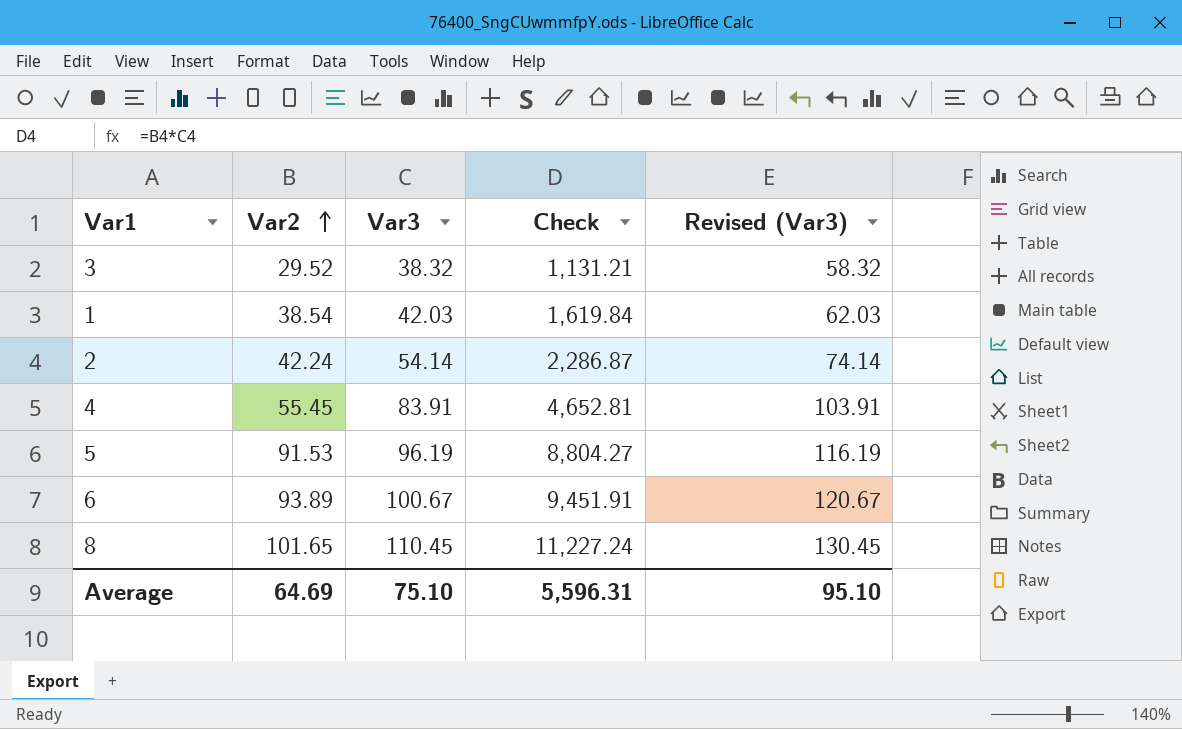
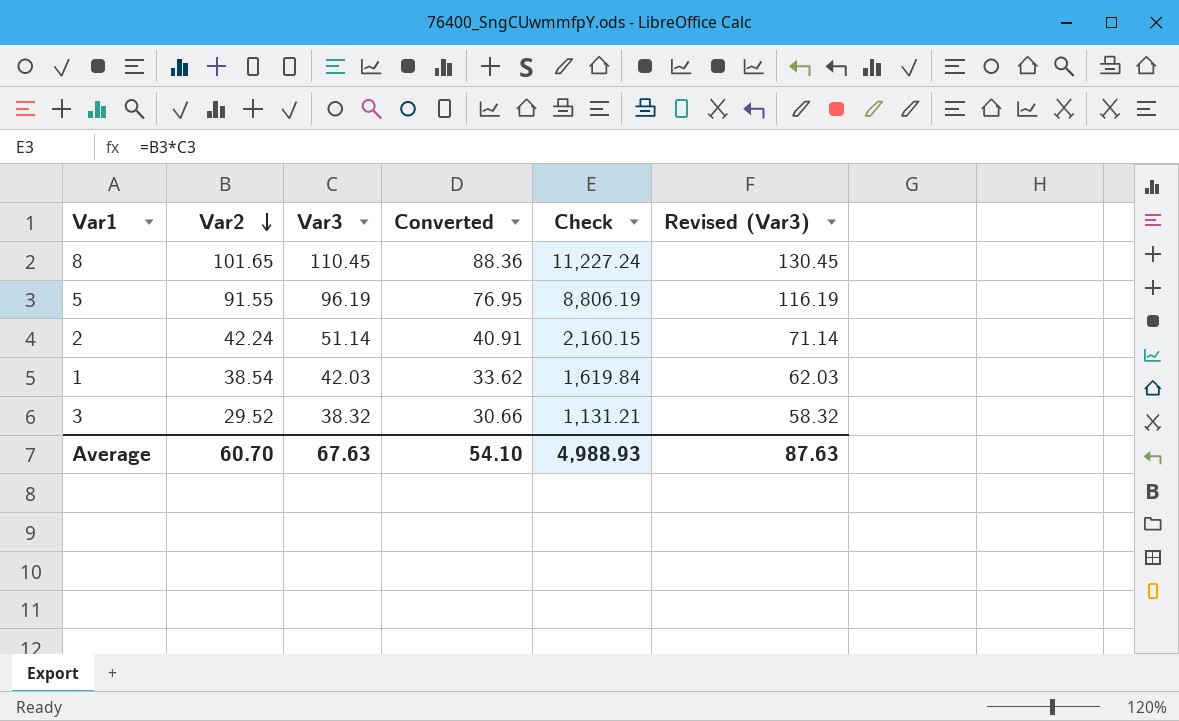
row order: Var2 ascending -> Var2 descending
column Converted | formula: none -> [Var3] * 0.8
row 4: 55.45 | 83.91 | 4,652.81 | 103.91 -> none
row 6: 93.89 | 100.67 | 9,451.91 | 120.67 -> none
5 | Var2: 91.53 -> 91.55
5 | Check: 8,804.27 -> 8,806.19
2 | Var3: 54.14 -> 51.14
2 | Check: 2,286.87 -> 2,160.15
2 | Revised (Var3): 74.14 -> 71.14
Average | Var2: 64.69 -> 60.70
Average | Var3: 75.10 -> 67.63
Average | Check: 5,596.31 -> 4,988.93
Average | Revised (Var3): 95.10 -> 87.63

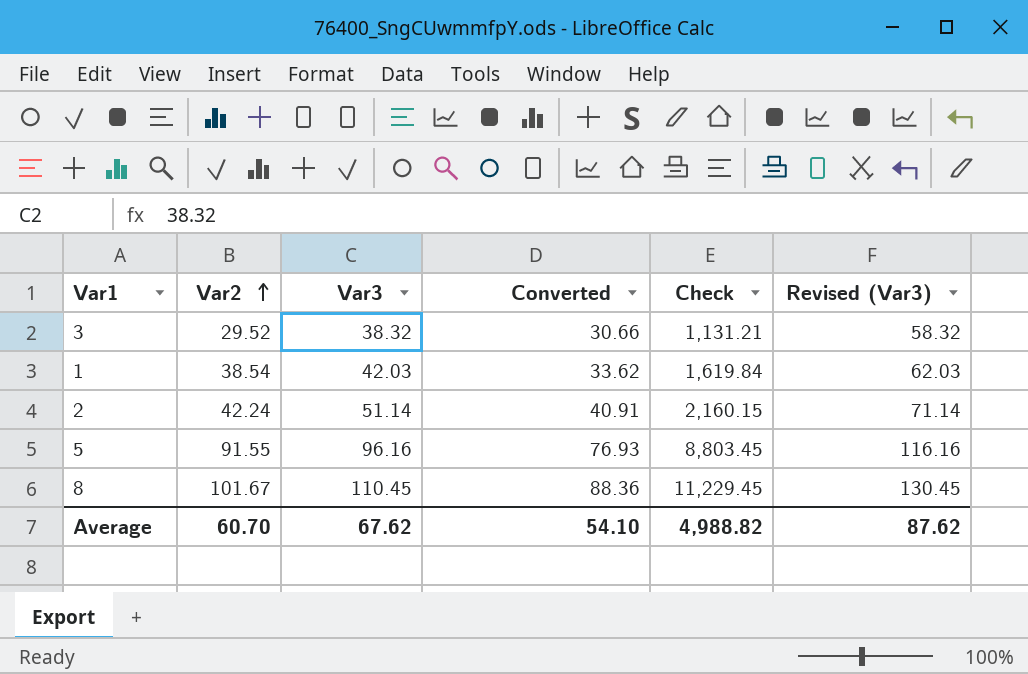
row order: Var2 descending -> Var2 ascending
5 | Var3: 96.19 -> 96.16
5 | Converted: 76.95 -> 76.93
5 | Check: 8,806.19 -> 8,803.45
5 | Revised (Var3): 116.19 -> 116.16
8 | Var2: 101.65 -> 101.67
8 | Check: 11,227.24 -> 11,229.45
Average | Var3: 67.63 -> 67.62
Average | Check: 4,988.93 -> 4,988.82
Average | Revised (Var3): 87.63 -> 87.62

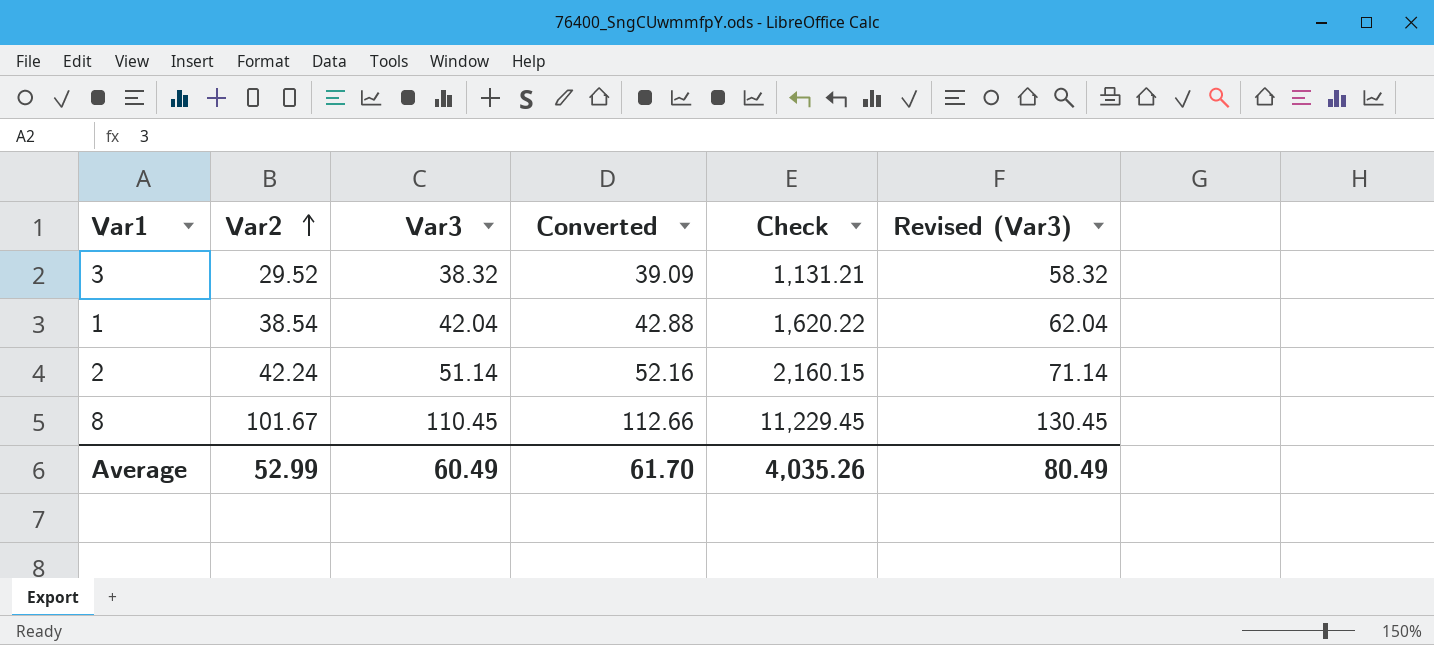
column Converted | formula: [Var3] * 0.8 -> [Var3] * 1.02
row 5: 91.55 | 96.16 | 76.93 | 8,803.45 | 116.16 -> none
1 | Var3: 42.03 -> 42.04
1 | Check: 1,619.84 -> 1,620.22
1 | Revised (Var3): 62.03 -> 62.04
Average | Var2: 60.70 -> 52.99
Average | Var3: 67.62 -> 60.49
Average | Converted: 54.10 -> 61.70
Average | Check: 4,988.82 -> 4,035.26
Average | Revised (Var3): 87.62 -> 80.49

